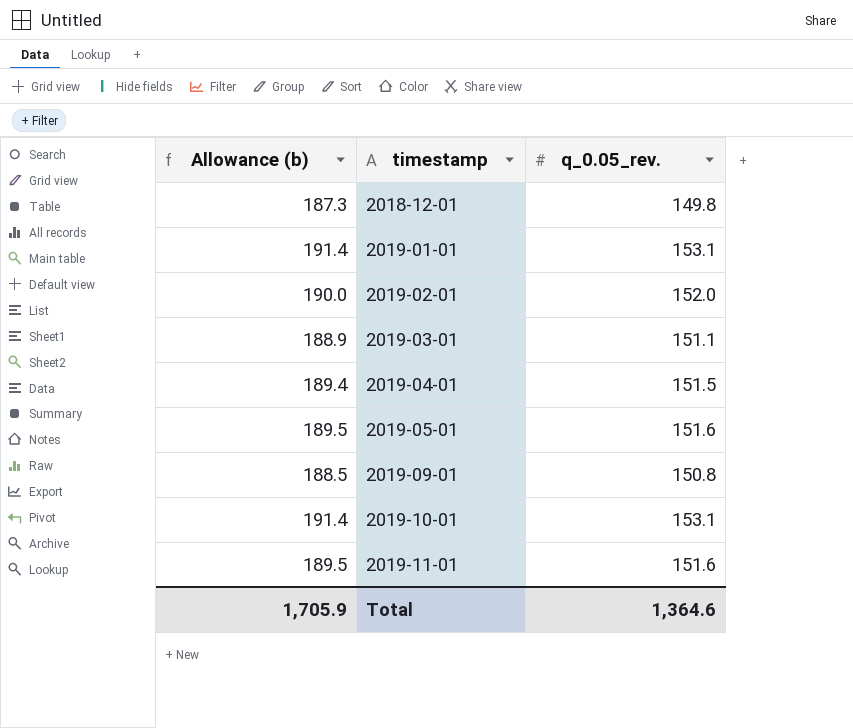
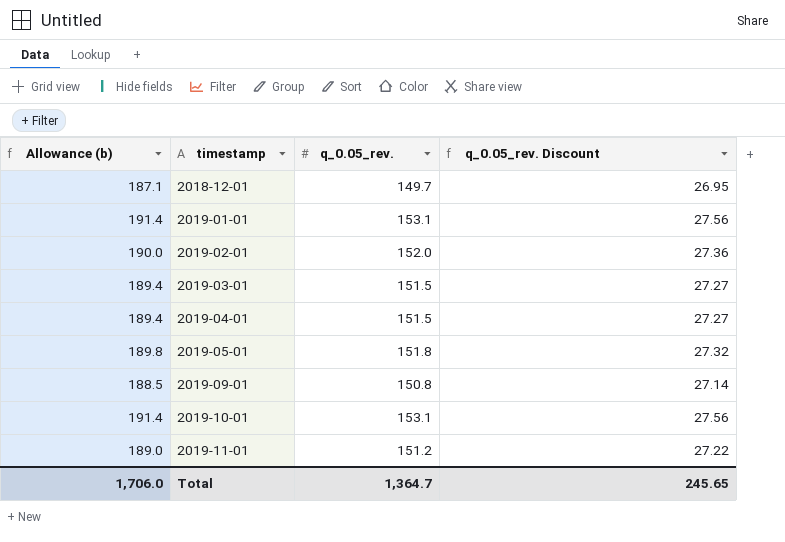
column q_0.05_rev. Discount | formula: none -> [q_0.05_rev.] * 0.18
2018-12-01 | Allowance (b): 187.3 -> 187.1
2018-12-01 | q_0.05_rev.: 149.8 -> 149.7
2019-03-01 | Allowance (b): 188.9 -> 189.4
2019-03-01 | q_0.05_rev.: 151.1 -> 151.5
2019-05-01 | Allowance (b): 189.5 -> 189.8
2019-05-01 | q_0.05_rev.: 151.6 -> 151.8
2019-11-01 | Allowance (b): 189.5 -> 189.0
2019-11-01 | q_0.05_rev.: 151.6 -> 151.2
Total | Allowance (b): 1,705.9 -> 1,706.0
Total | q_0.05_rev.: 1,364.6 -> 1,364.7

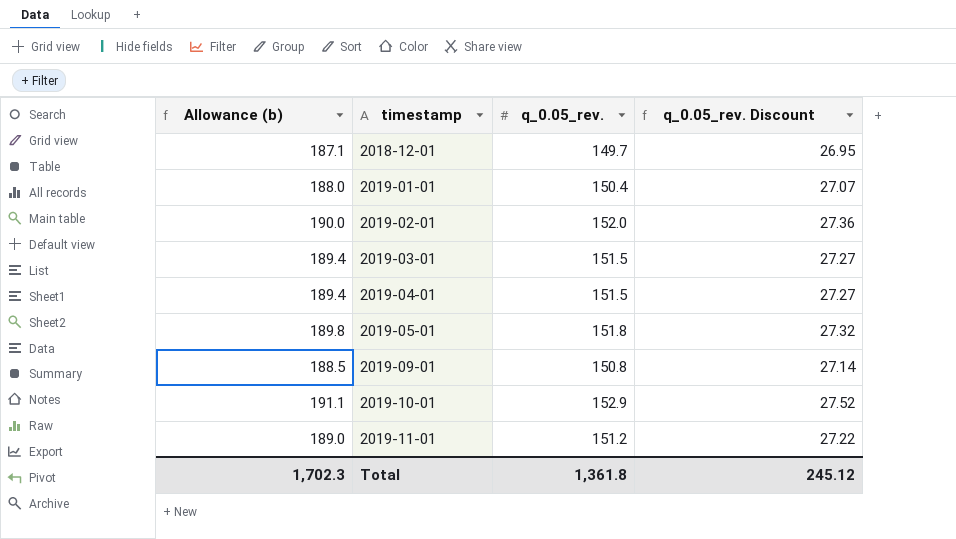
2019-01-01 | Allowance (b): 191.4 -> 188.0
2019-01-01 | q_0.05_rev.: 153.1 -> 150.4
2019-01-01 | q_0.05_rev. Discount: 27.56 -> 27.07
2019-10-01 | Allowance (b): 191.4 -> 191.1
2019-10-01 | q_0.05_rev.: 153.1 -> 152.9
2019-10-01 | q_0.05_rev. Discount: 27.56 -> 27.52
Total | Allowance (b): 1,706.0 -> 1,702.3
Total | q_0.05_rev.: 1,364.7 -> 1,361.8
Total | q_0.05_rev. Discount: 245.65 -> 245.12

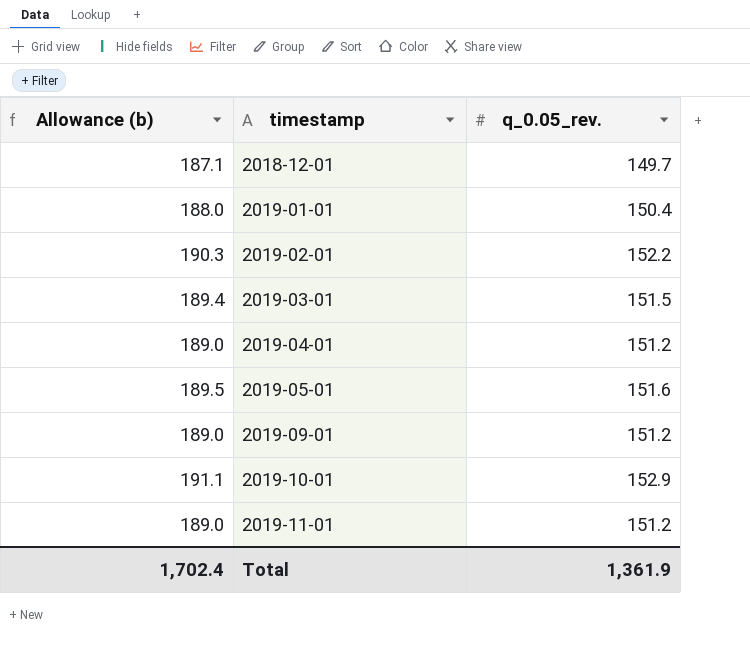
column q_0.05_rev. Discount | formula: [q_0.05_rev.] * 0.18 -> none
2019-02-01 | Allowance (b): 190.0 -> 190.3
2019-02-01 | q_0.05_rev.: 152.0 -> 152.2
2019-04-01 | Allowance (b): 189.4 -> 189.0
2019-04-01 | q_0.05_rev.: 151.5 -> 151.2
2019-05-01 | Allowance (b): 189.8 -> 189.5
2019-05-01 | q_0.05_rev.: 151.8 -> 151.6
2019-09-01 | Allowance (b): 188.5 -> 189.0
2019-09-01 | q_0.05_rev.: 150.8 -> 151.2
Total | Allowance (b): 1,702.3 -> 1,702.4
Total | q_0.05_rev.: 1,361.8 -> 1,361.9

